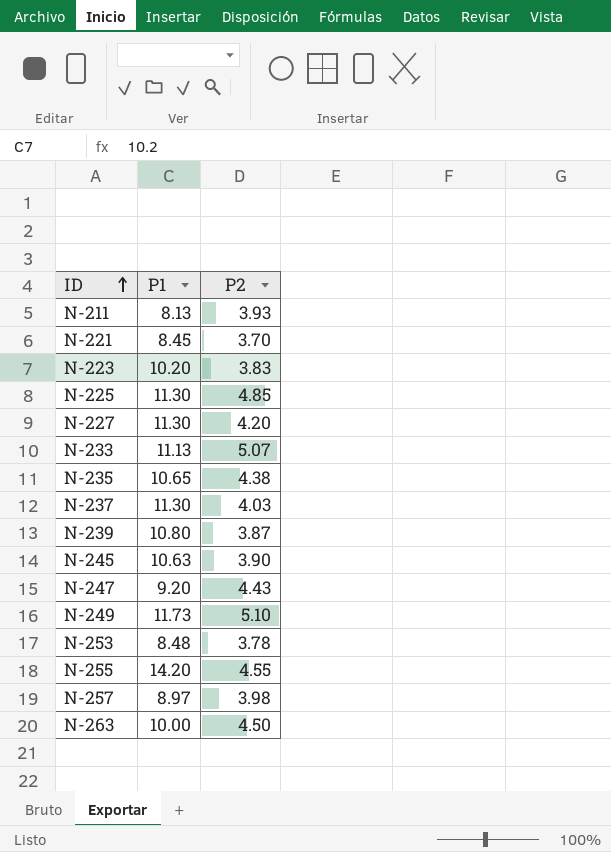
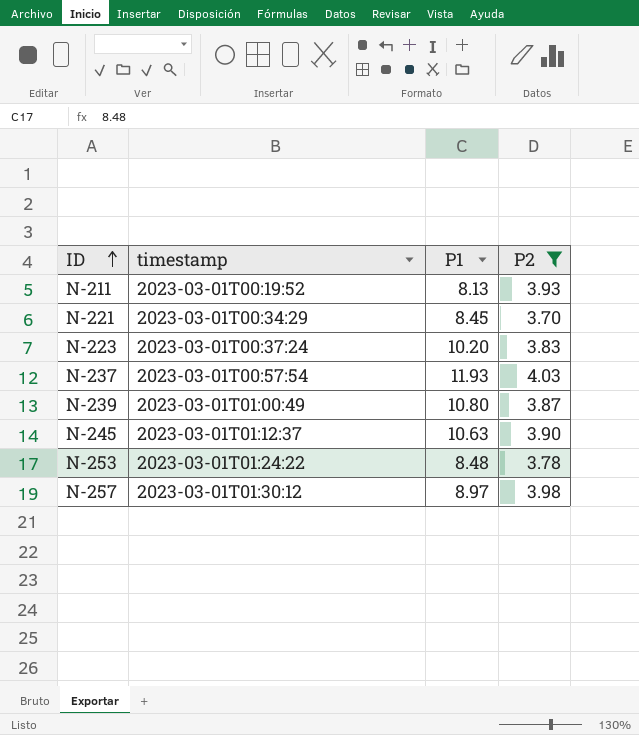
filter: none -> P2 <= 4.03
column timestamp | position: none -> 2
N-237 | P1: 11.30 -> 11.93

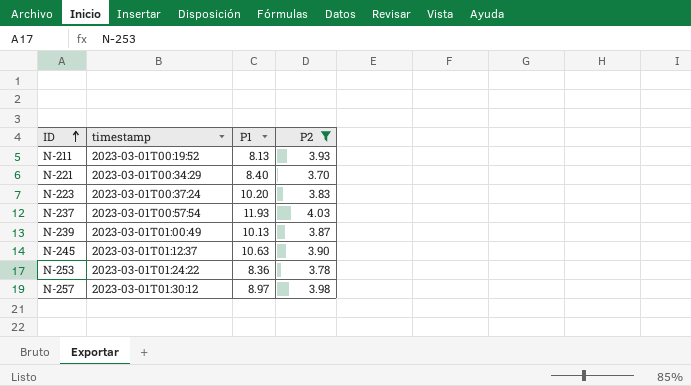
N-221 | P1: 8.45 -> 8.40
N-239 | P1: 10.80 -> 10.13
N-253 | P1: 8.48 -> 8.36

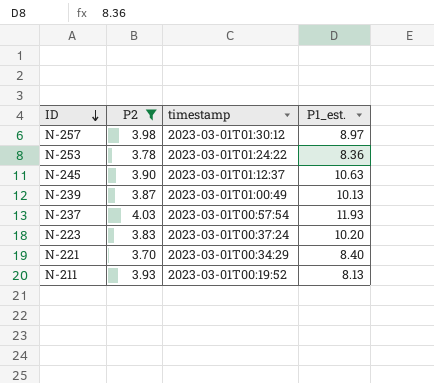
row order: ID ascending -> ID descending
column P2 | position: 4 -> 2
column name: P1 -> P1_est.

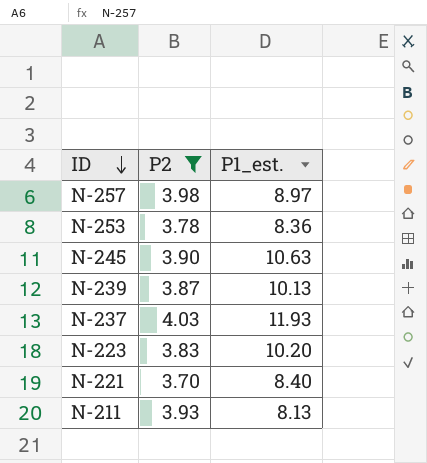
column timestamp | position: 3 -> none

